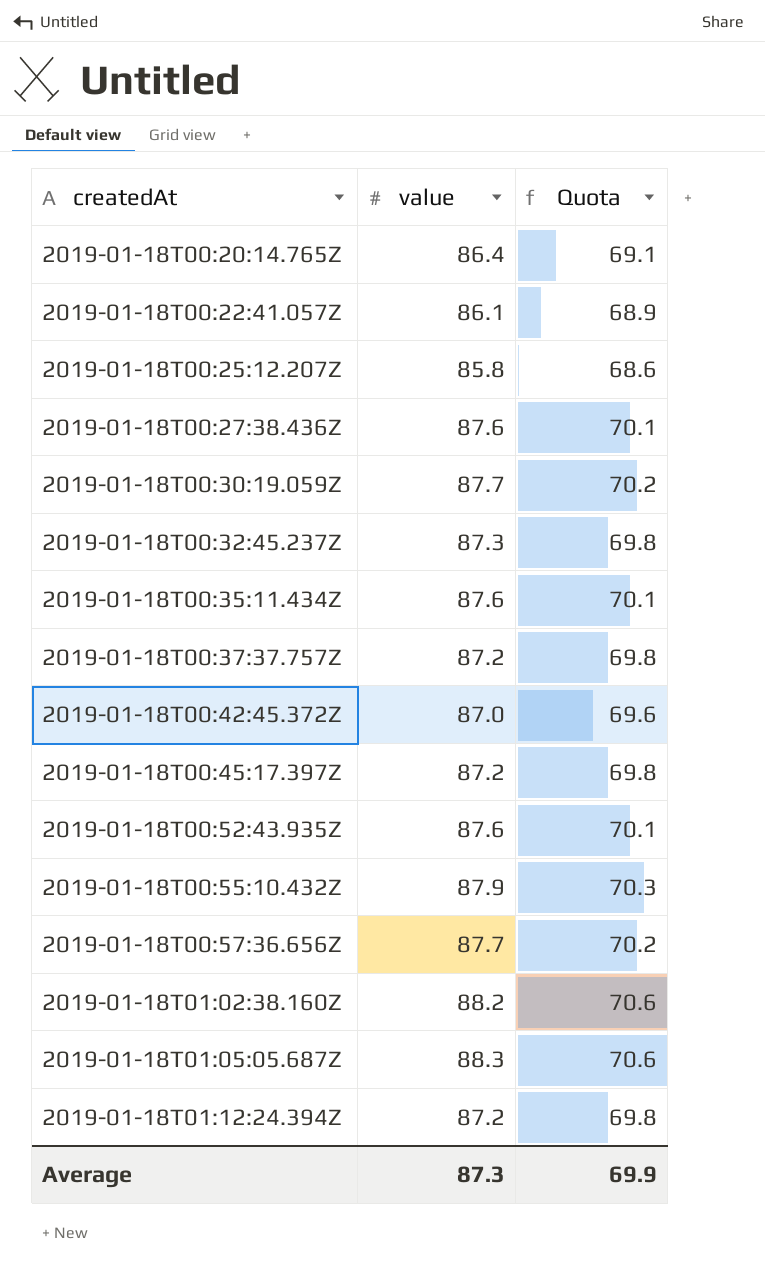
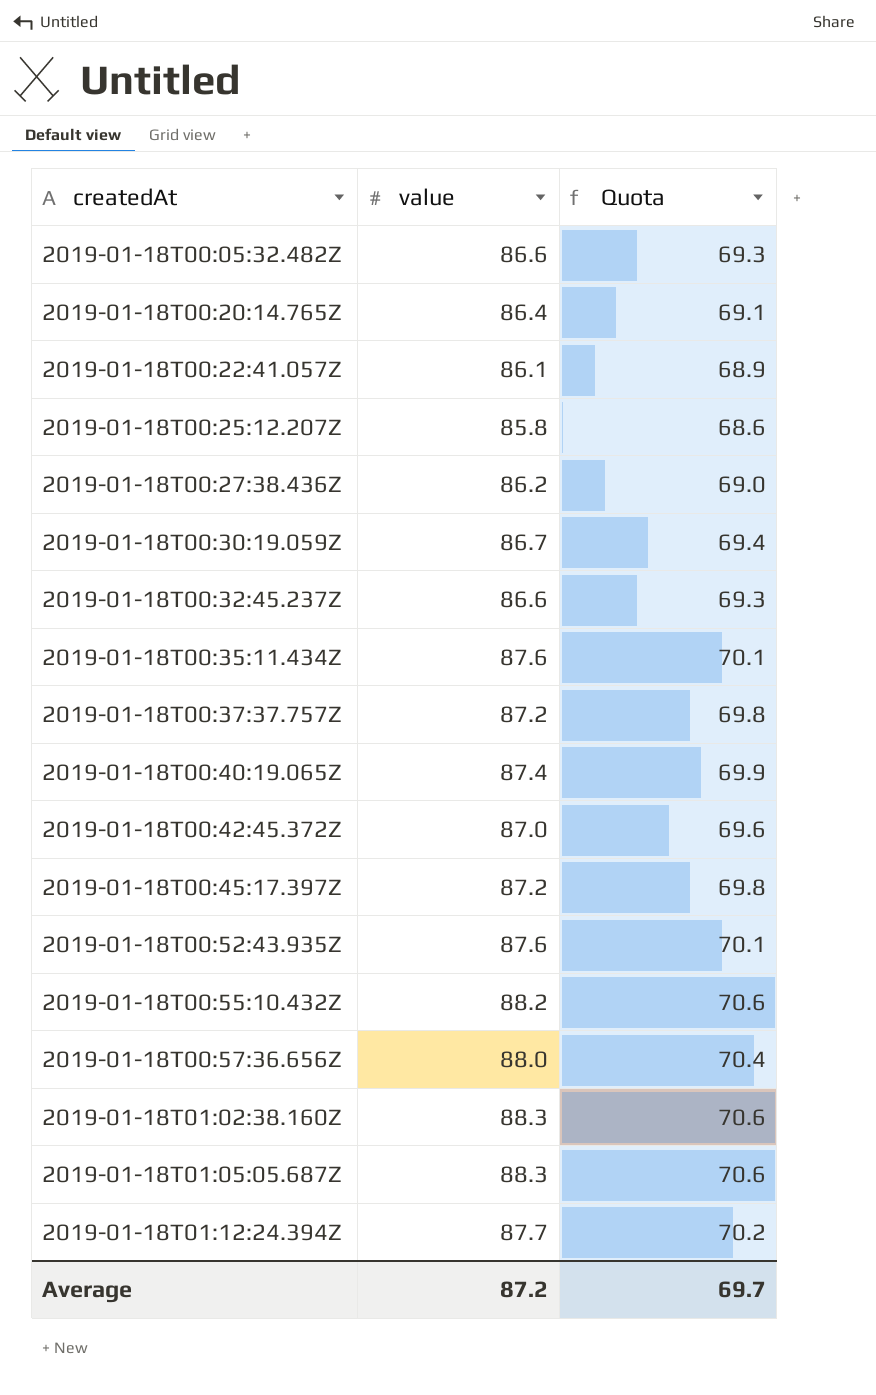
row 2019-01-18T00:05:32.482Z: none -> 86.6 | 69.3
2019-01-18T00:27:38.436Z | value: 87.6 -> 86.2
2019-01-18T00:27:38.436Z | Quota: 70.1 -> 69.0
2019-01-18T00:30:19.059Z | value: 87.7 -> 86.7
2019-01-18T00:30:19.059Z | Quota: 70.2 -> 69.4
2019-01-18T00:32:45.237Z | value: 87.3 -> 86.6
2019-01-18T00:32:45.237Z | Quota: 69.8 -> 69.3
row 2019-01-18T00:40:19.065Z: none -> 87.4 | 69.9
2019-01-18T00:55:10.432Z | value: 87.9 -> 88.2
2019-01-18T00:55:10.432Z | Quota: 70.3 -> 70.6
2019-01-18T00:57:36.656Z | value: 87.7 -> 88.0
2019-01-18T00:57:36.656Z | Quota: 70.2 -> 70.4
2019-01-18T01:02:38.160Z | value: 88.2 -> 88.3
2019-01-18T01:12:24.394Z | value: 87.2 -> 87.7
2019-01-18T01:12:24.394Z | Quota: 69.8 -> 70.2
Average | value: 87.3 -> 87.2
Average | Quota: 69.9 -> 69.7

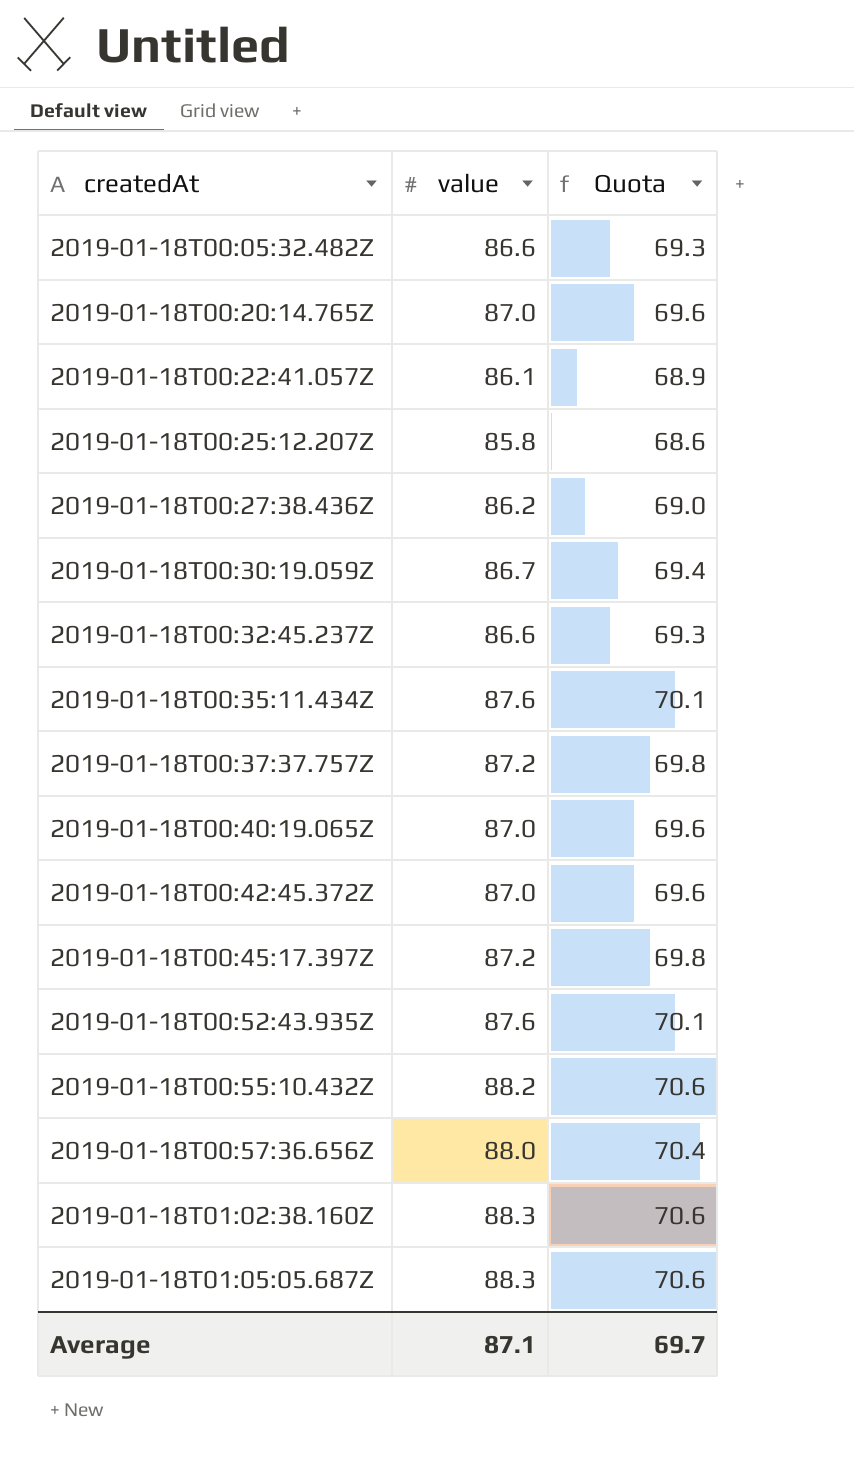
row 2019-01-18T01:12:24.394Z: 87.7 | 70.2 -> none
2019-01-18T00:20:14.765Z | value: 86.4 -> 87.0
2019-01-18T00:20:14.765Z | Quota: 69.1 -> 69.6
2019-01-18T00:40:19.065Z | value: 87.4 -> 87.0
2019-01-18T00:40:19.065Z | Quota: 69.9 -> 69.6
Average | value: 87.2 -> 87.1

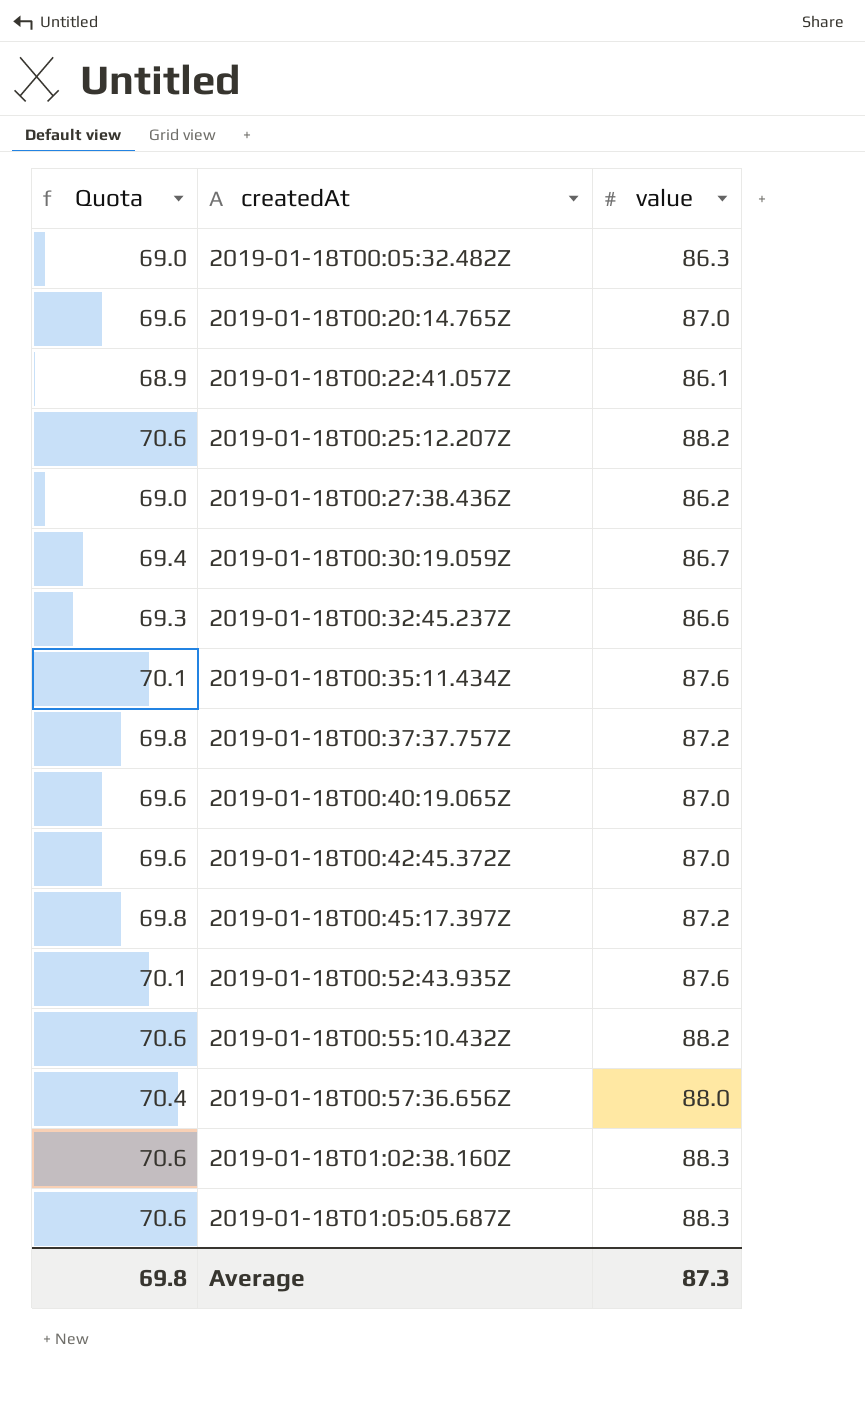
column Quota | position: 3 -> 1
2019-01-18T00:05:32.482Z | Quota: 69.3 -> 69.0
2019-01-18T00:05:32.482Z | value: 86.6 -> 86.3
2019-01-18T00:25:12.207Z | Quota: 68.6 -> 70.6
2019-01-18T00:25:12.207Z | value: 85.8 -> 88.2
Average | Quota: 69.7 -> 69.8
Average | value: 87.1 -> 87.3

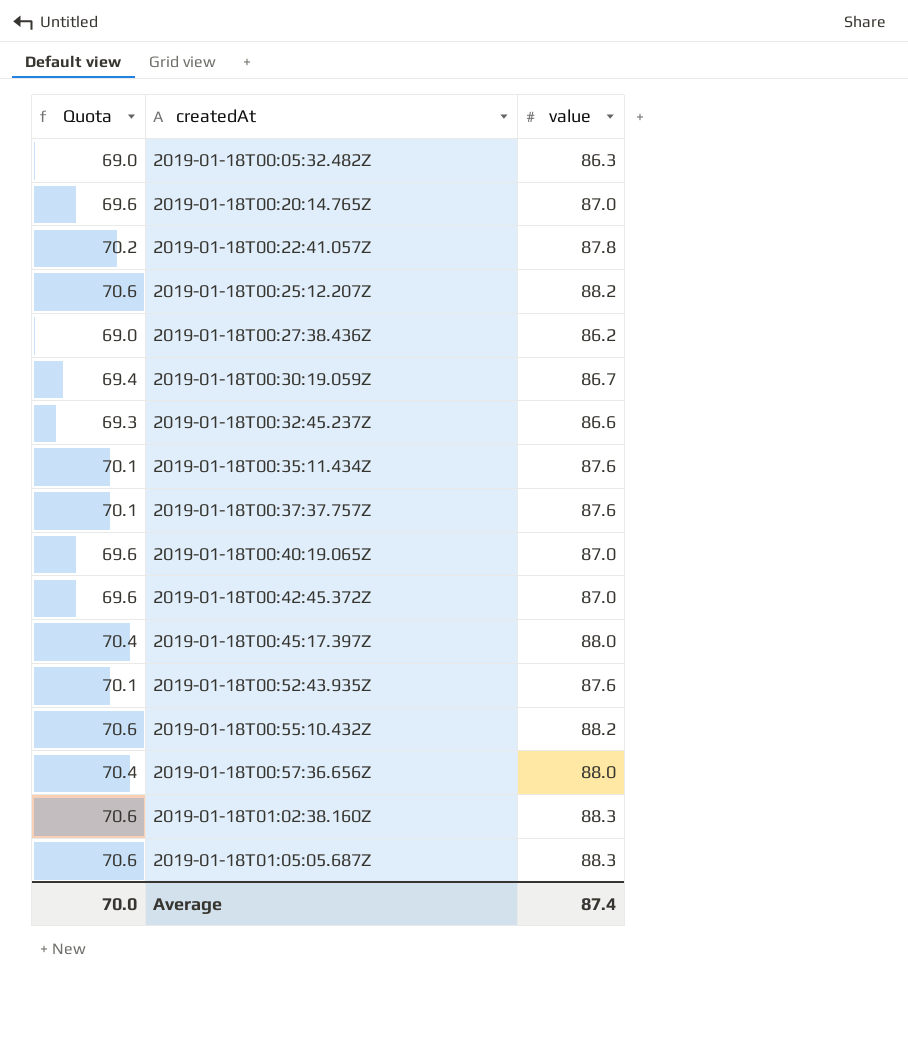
2019-01-18T00:22:41.057Z | Quota: 68.9 -> 70.2
2019-01-18T00:22:41.057Z | value: 86.1 -> 87.8
2019-01-18T00:37:37.757Z | Quota: 69.8 -> 70.1
2019-01-18T00:37:37.757Z | value: 87.2 -> 87.6
2019-01-18T00:45:17.397Z | Quota: 69.8 -> 70.4
2019-01-18T00:45:17.397Z | value: 87.2 -> 88.0
Average | Quota: 69.8 -> 70.0
Average | value: 87.3 -> 87.4

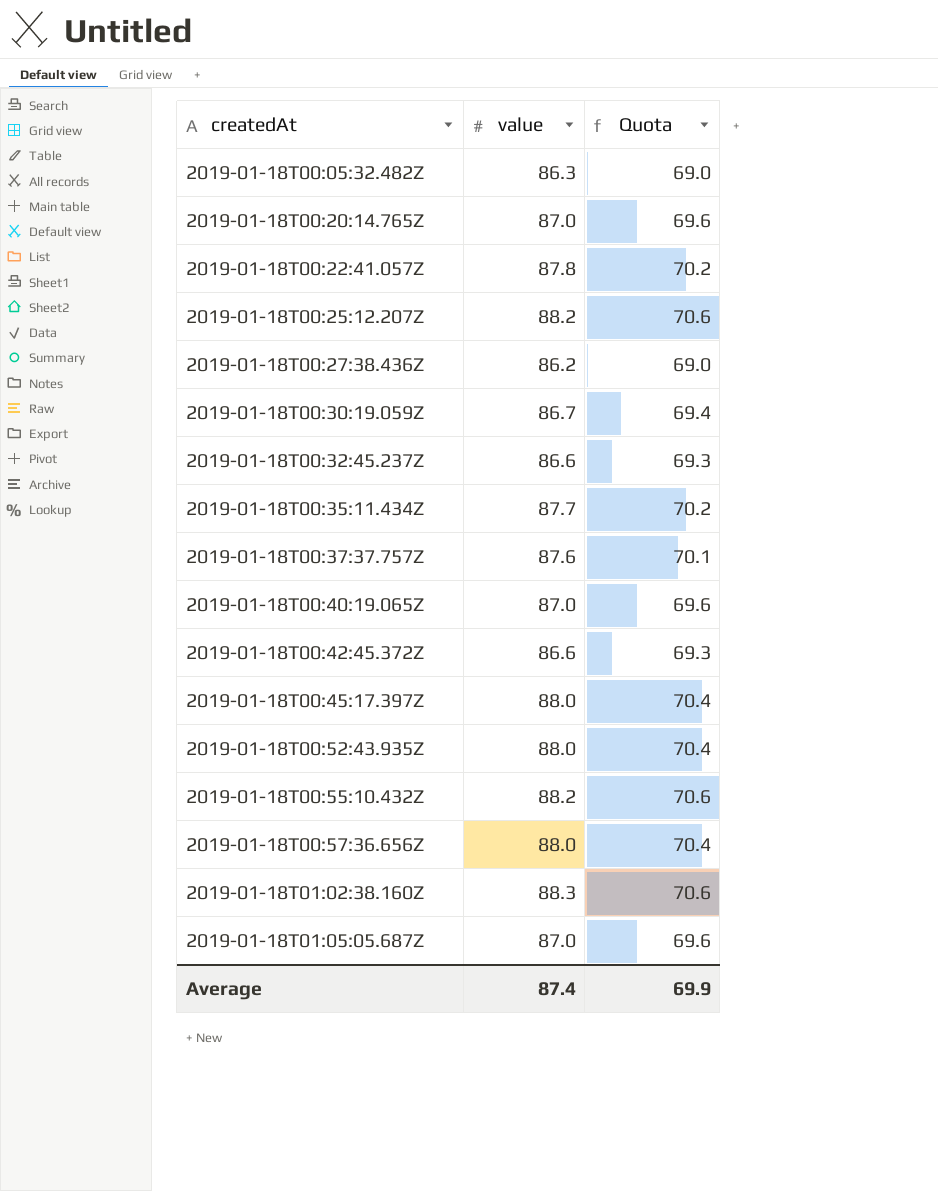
column Quota | position: 1 -> 3
2019-01-18T00:35:11.434Z | value: 87.6 -> 87.7
2019-01-18T00:35:11.434Z | Quota: 70.1 -> 70.2
2019-01-18T00:42:45.372Z | value: 87.0 -> 86.6
2019-01-18T00:42:45.372Z | Quota: 69.6 -> 69.3
2019-01-18T00:52:43.935Z | value: 87.6 -> 88.0
2019-01-18T00:52:43.935Z | Quota: 70.1 -> 70.4
2019-01-18T01:05:05.687Z | value: 88.3 -> 87.0
2019-01-18T01:05:05.687Z | Quota: 70.6 -> 69.6
Average | Quota: 70.0 -> 69.9

